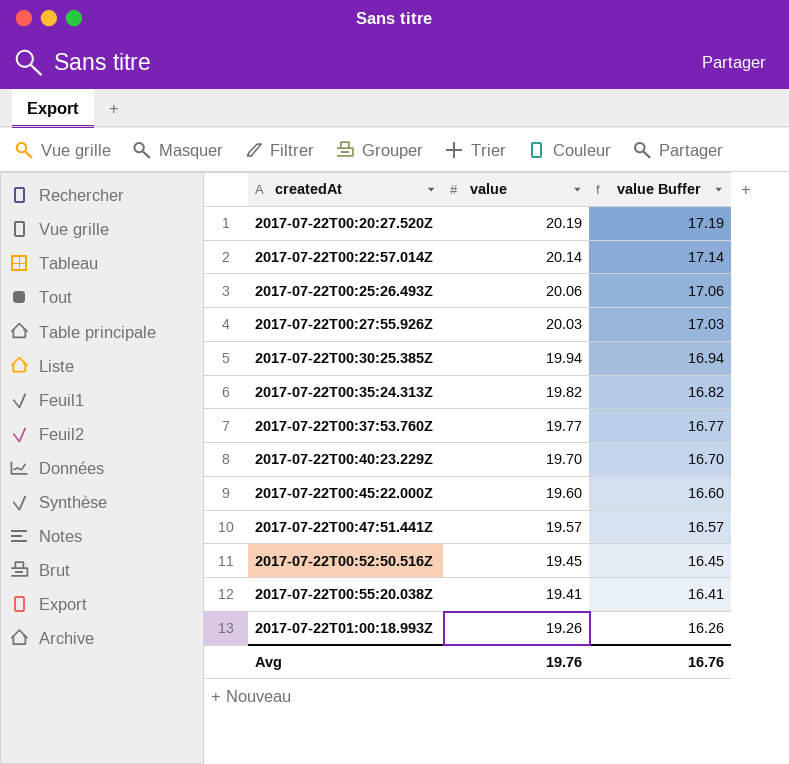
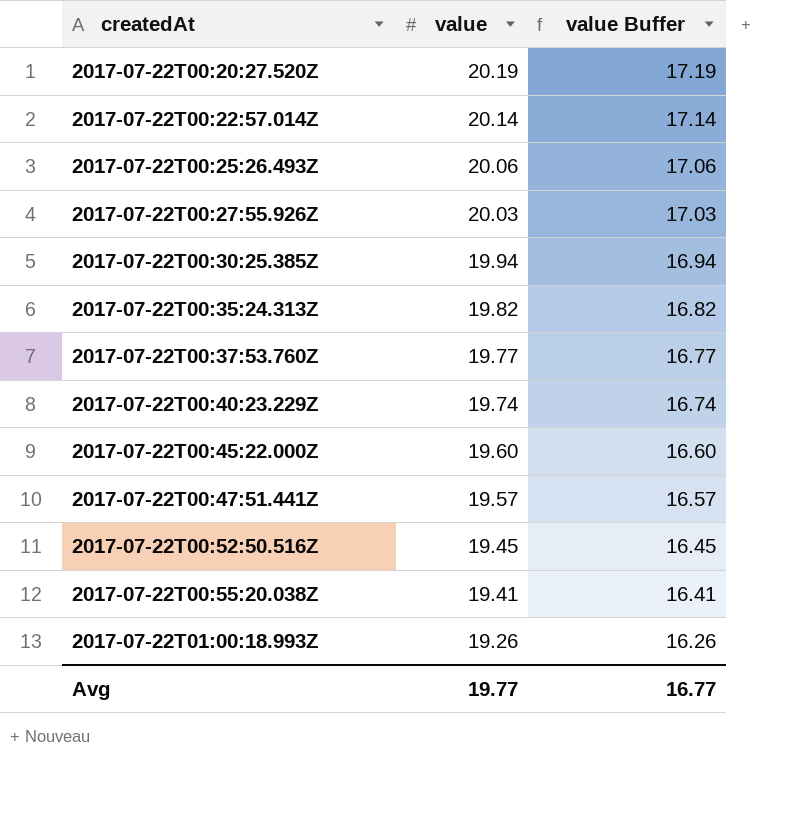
2017-07-22T00:40:23.229Z | value: 19.70 -> 19.74
2017-07-22T00:40:23.229Z | value Buffer: 16.70 -> 16.74
Avg | value: 19.76 -> 19.77
Avg | value Buffer: 16.76 -> 16.77

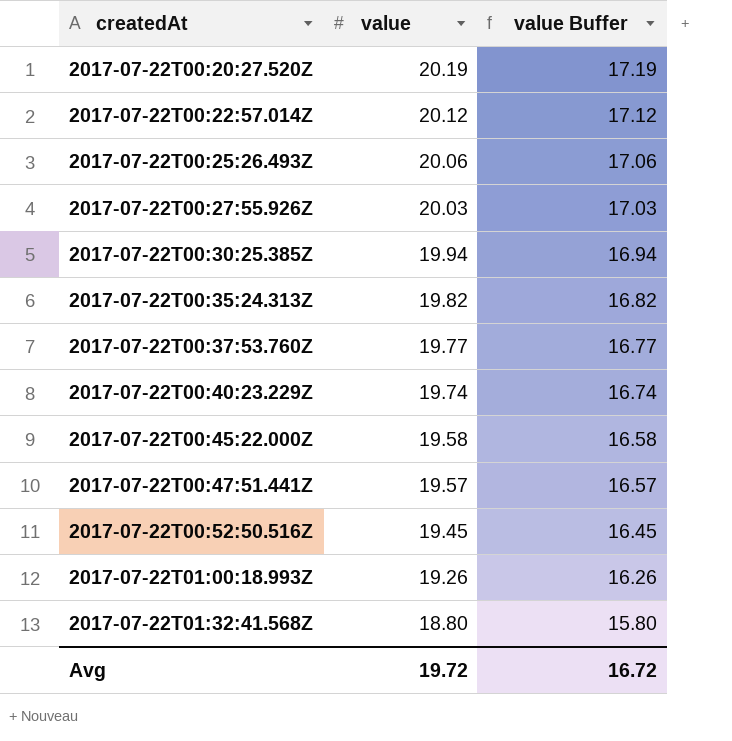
row 2017-07-22T00:55:20.038Z: 19.41 | 16.41 -> none
2017-07-22T00:22:57.014Z | value: 20.14 -> 20.12
2017-07-22T00:22:57.014Z | value Buffer: 17.14 -> 17.12
2017-07-22T00:45:22.000Z | value: 19.60 -> 19.58
2017-07-22T00:45:22.000Z | value Buffer: 16.60 -> 16.58
row 2017-07-22T01:32:41.568Z: none -> 18.80 | 15.80
Avg | value: 19.77 -> 19.72
Avg | value Buffer: 16.77 -> 16.72

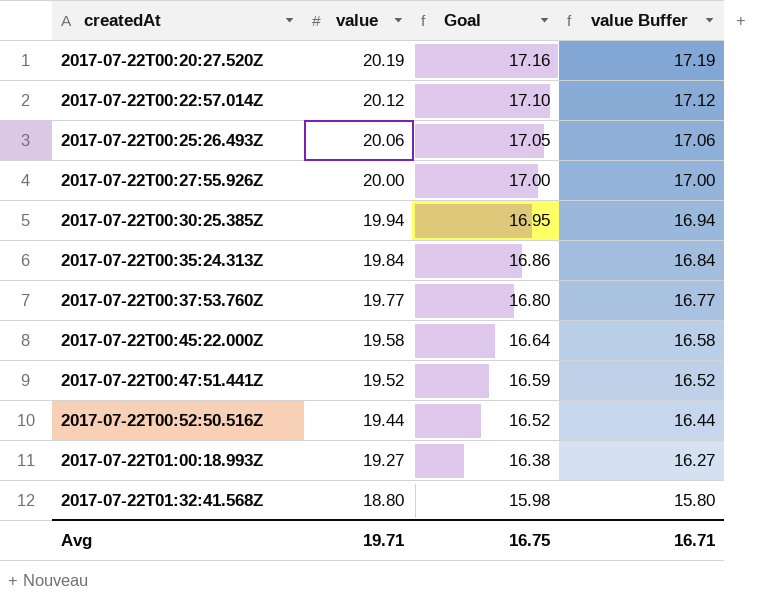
column Goal | formula: none -> [value] * 0.85
row 2017-07-22T00:40:23.229Z: 19.74 | 16.74 -> none
2017-07-22T00:27:55.926Z | value: 20.03 -> 20.00
2017-07-22T00:27:55.926Z | value Buffer: 17.03 -> 17.00
2017-07-22T00:35:24.313Z | value: 19.82 -> 19.84
2017-07-22T00:35:24.313Z | value Buffer: 16.82 -> 16.84
2017-07-22T00:47:51.441Z | value: 19.57 -> 19.52
2017-07-22T00:47:51.441Z | value Buffer: 16.57 -> 16.52
2017-07-22T00:52:50.516Z | value: 19.45 -> 19.44
2017-07-22T00:52:50.516Z | value Buffer: 16.45 -> 16.44
2017-07-22T01:00:18.993Z | value: 19.26 -> 19.27
2017-07-22T01:00:18.993Z | value Buffer: 16.26 -> 16.27
Avg | value: 19.72 -> 19.71
Avg | value Buffer: 16.72 -> 16.71

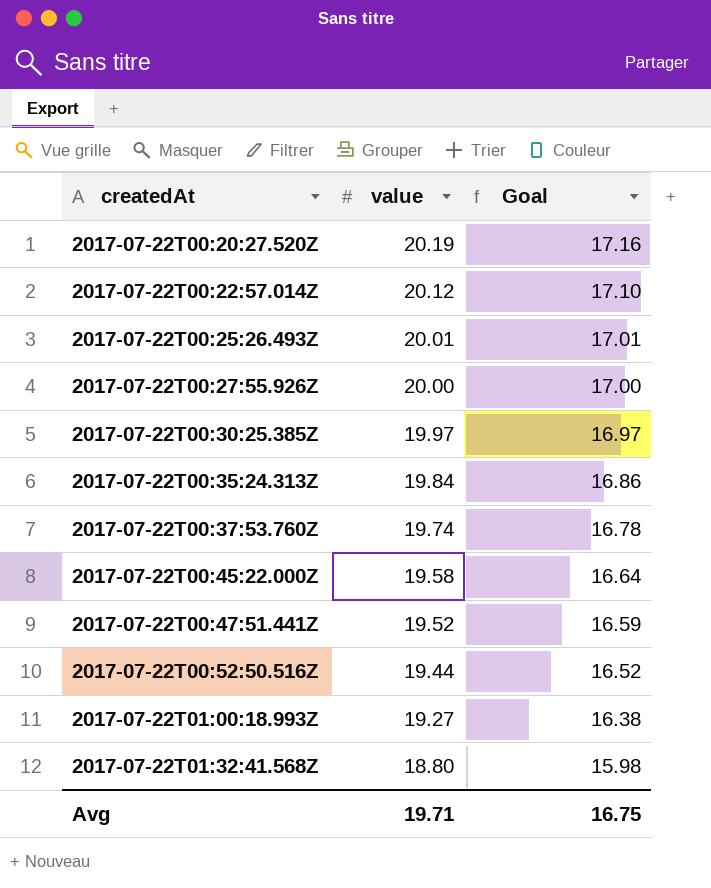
column value Buffer | formula: [value] - 3 -> none
2017-07-22T00:25:26.493Z | value: 20.06 -> 20.01
2017-07-22T00:25:26.493Z | Goal: 17.05 -> 17.01
2017-07-22T00:30:25.385Z | value: 19.94 -> 19.97
2017-07-22T00:30:25.385Z | Goal: 16.95 -> 16.97
2017-07-22T00:37:53.760Z | value: 19.77 -> 19.74
2017-07-22T00:37:53.760Z | Goal: 16.80 -> 16.78

